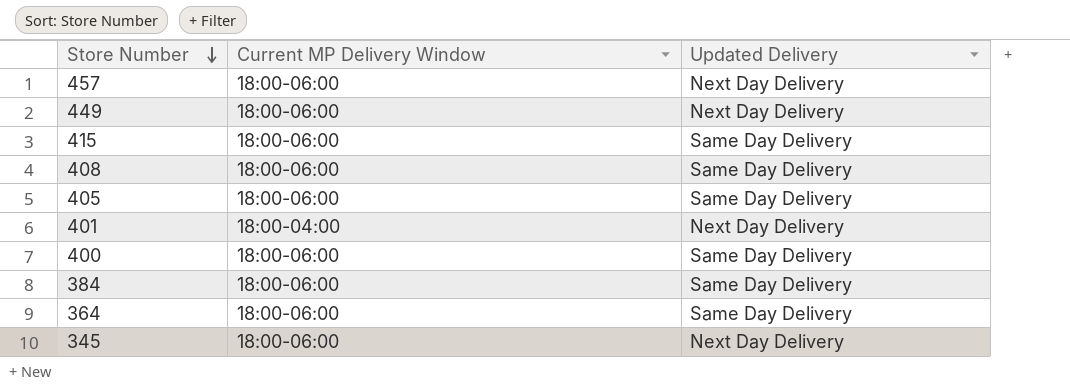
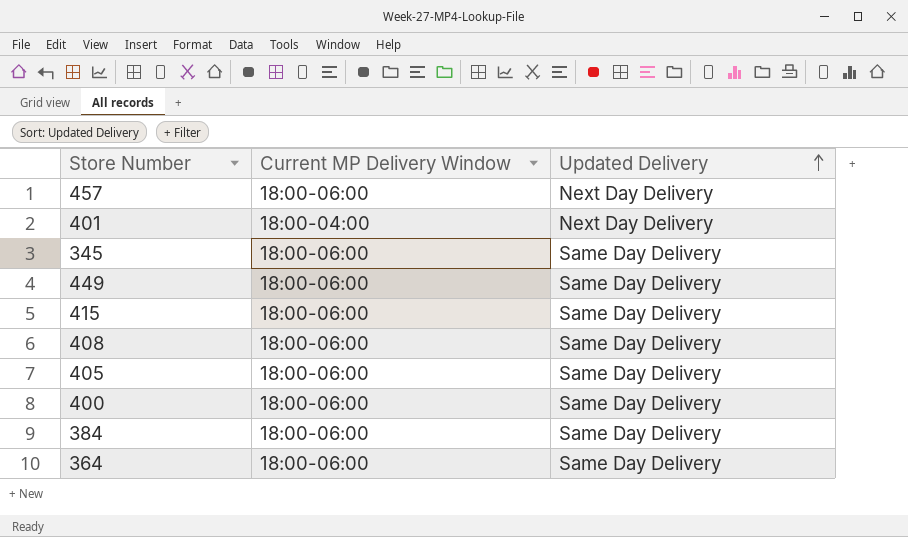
row order: Store Number descending -> Updated Delivery ascending
345 | Updated Delivery: Next Day Delivery -> Same Day Delivery
449 | Updated Delivery: Next Day Delivery -> Same Day Delivery

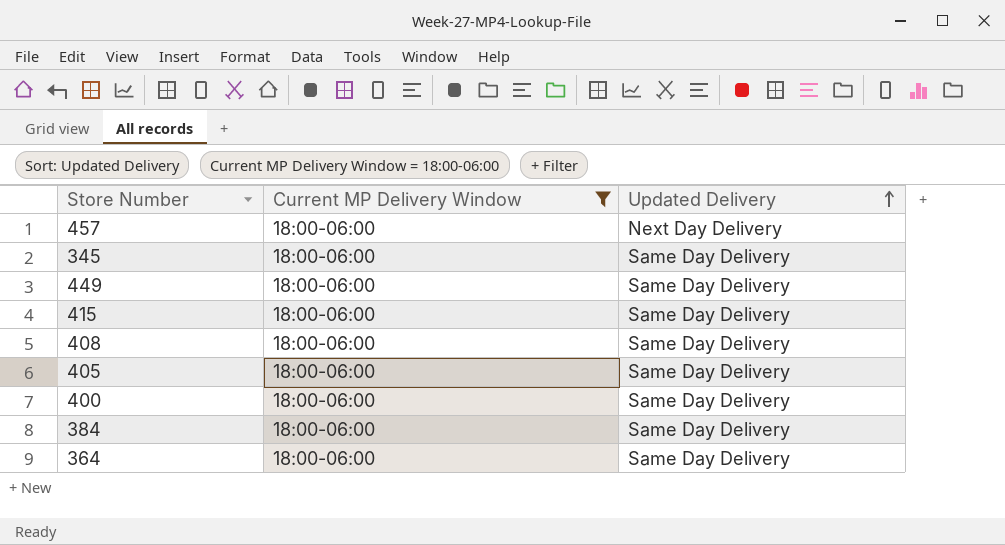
filter: none -> Current MP Delivery Window = 18:00-06:00

